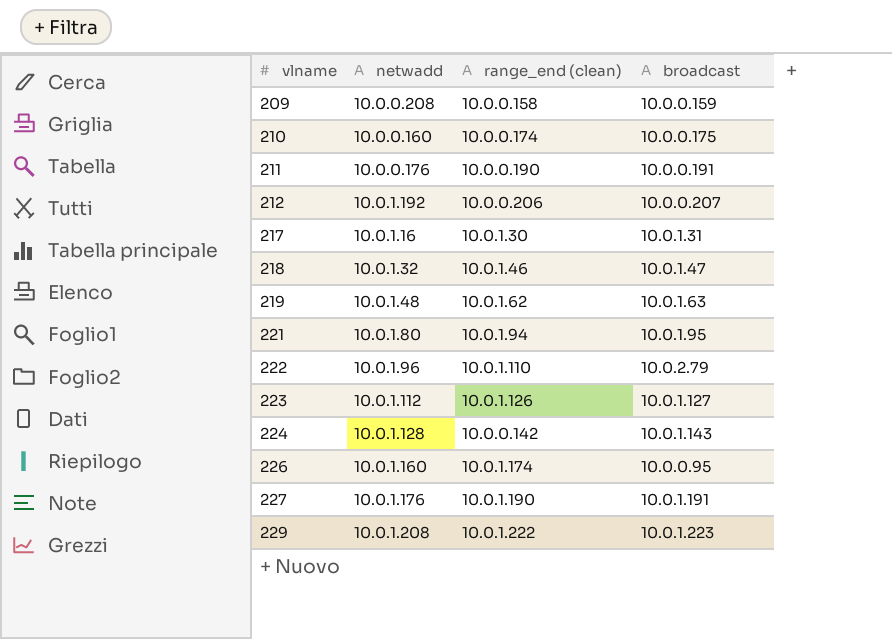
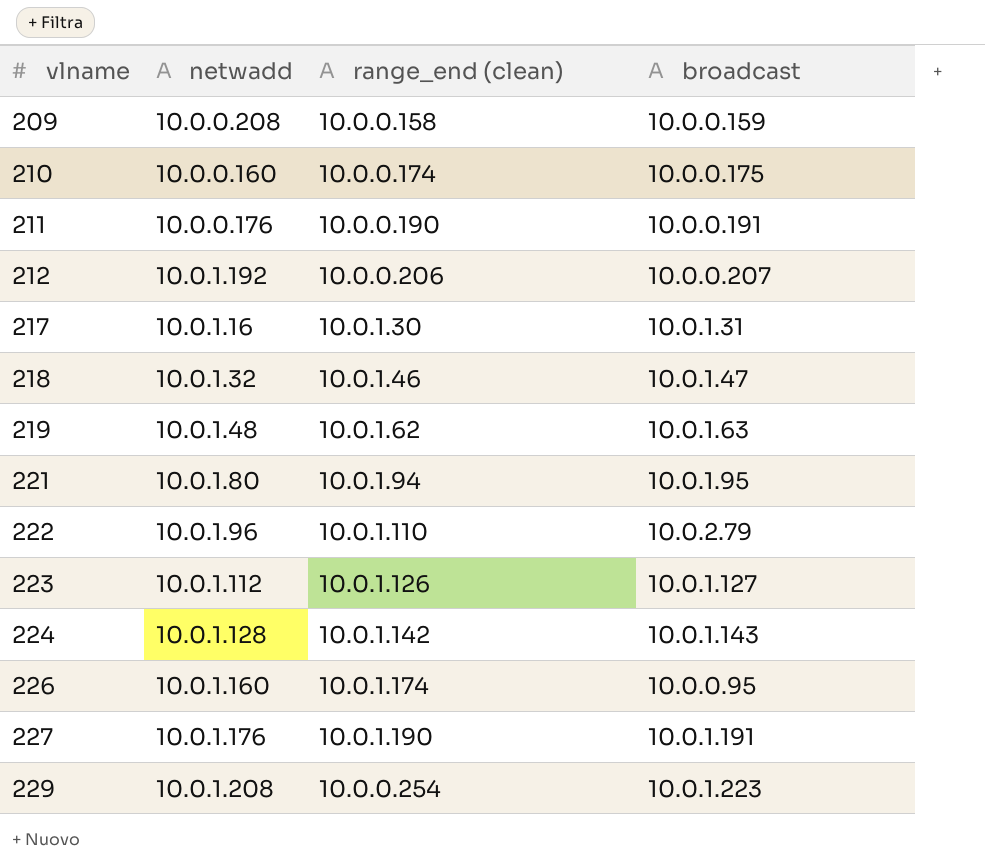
224 | range_end (clean): 10.0.0.142 -> 10.0.1.142
229 | range_end (clean): 10.0.1.222 -> 10.0.0.254

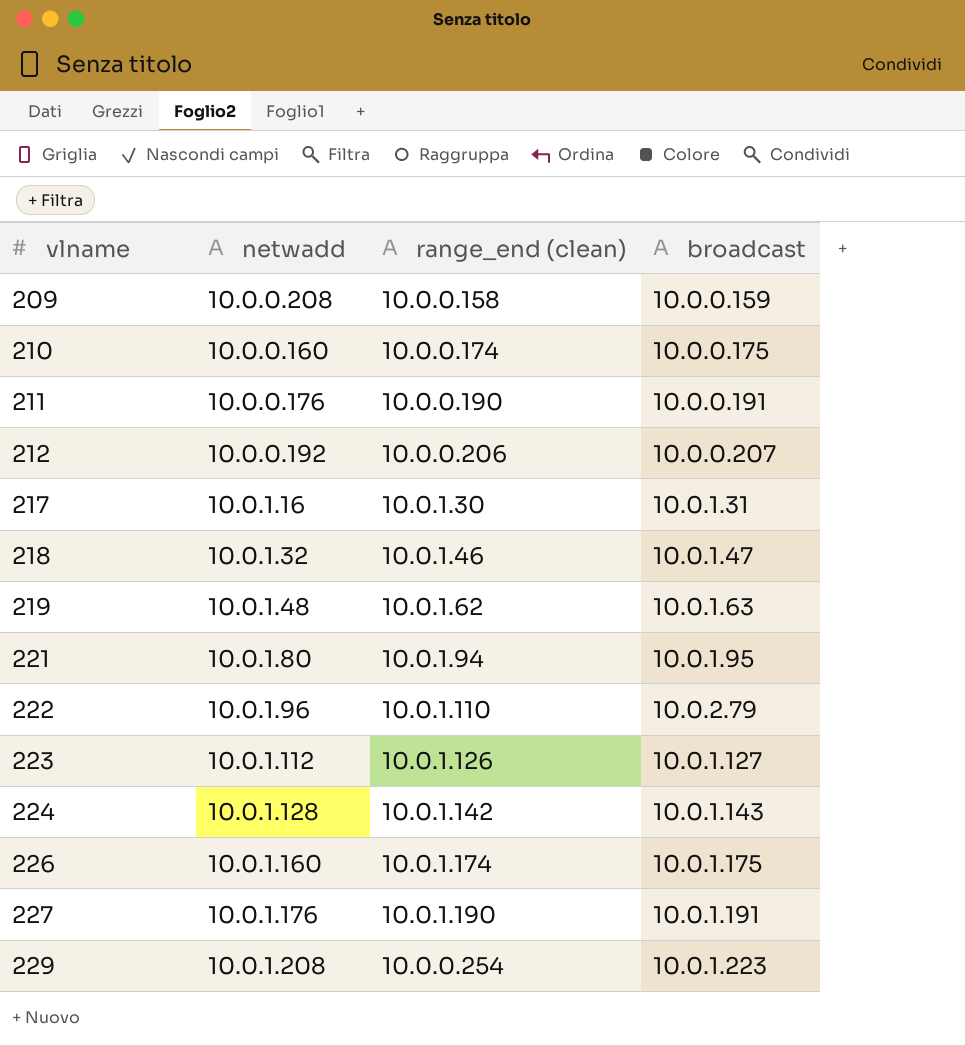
212 | netwadd: 10.0.1.192 -> 10.0.0.192
226 | broadcast: 10.0.0.95 -> 10.0.1.175

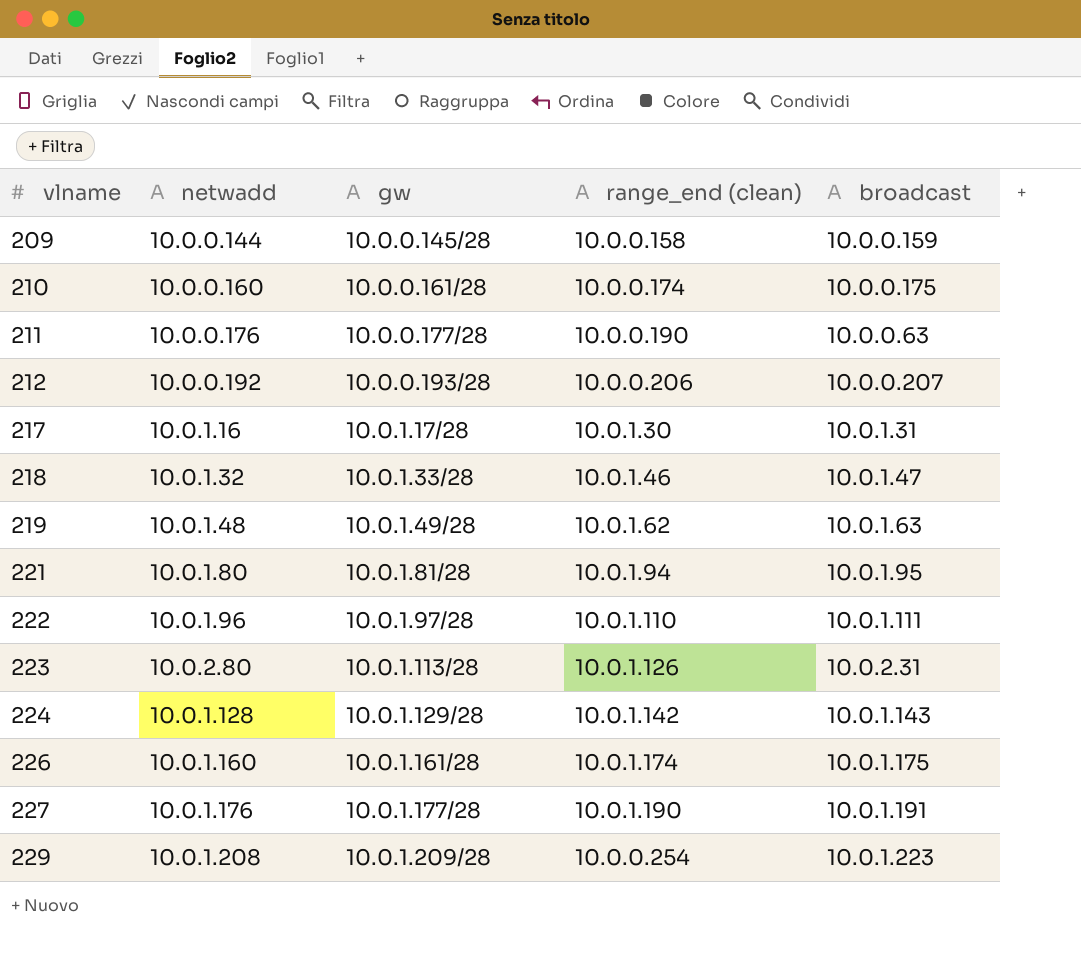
column gw | position: none -> 3
209 | netwadd: 10.0.0.208 -> 10.0.0.144
211 | broadcast: 10.0.0.191 -> 10.0.0.63
222 | broadcast: 10.0.2.79 -> 10.0.1.111
223 | netwadd: 10.0.1.112 -> 10.0.2.80
223 | broadcast: 10.0.1.127 -> 10.0.2.31

